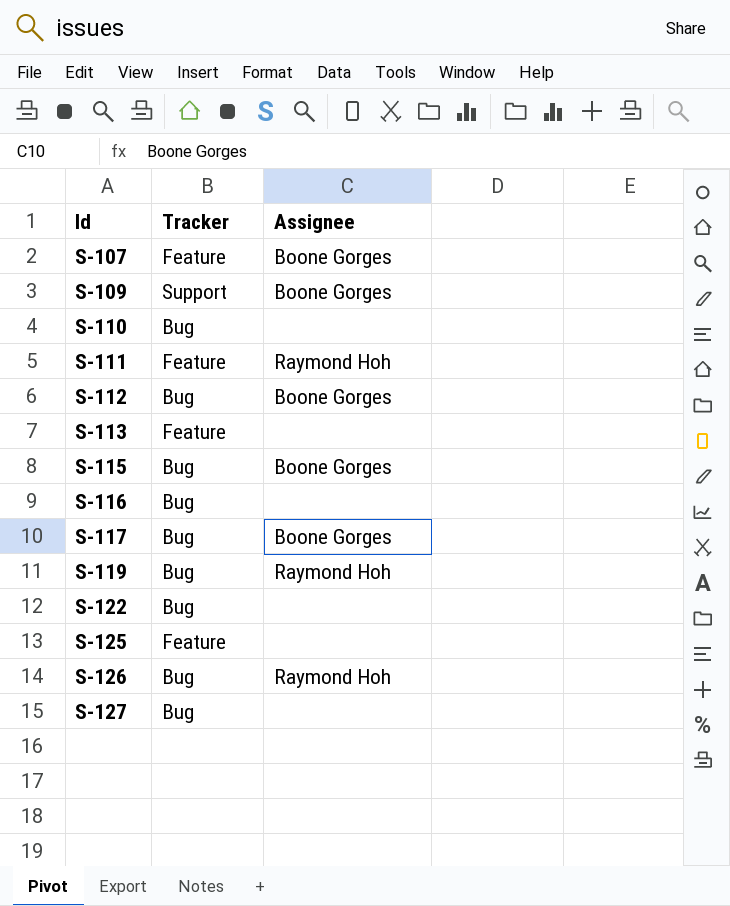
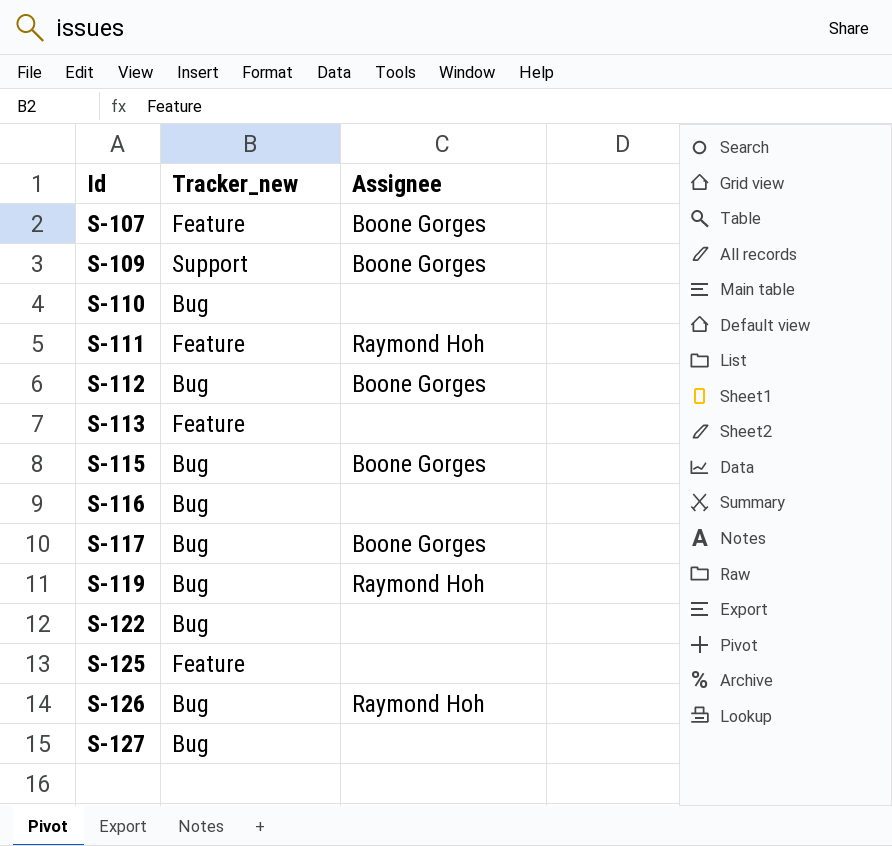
column name: Tracker -> Tracker_new

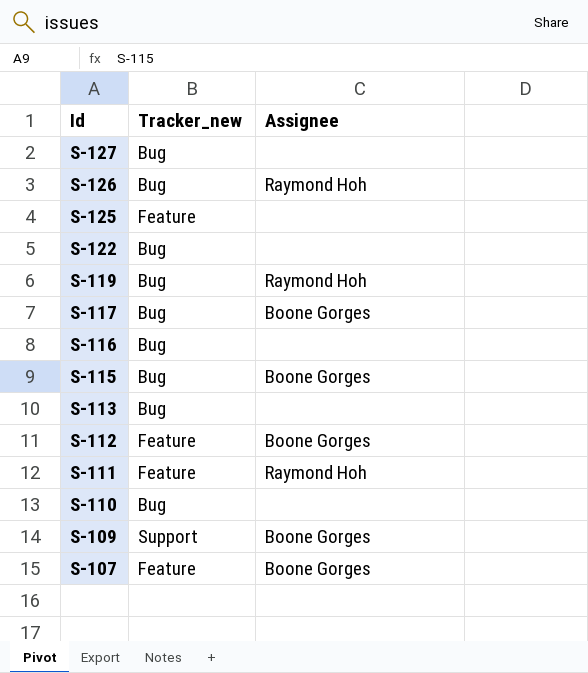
row order: Id ascending -> Id descending
S-113 | Tracker_new: Feature -> Bug
S-112 | Tracker_new: Bug -> Feature

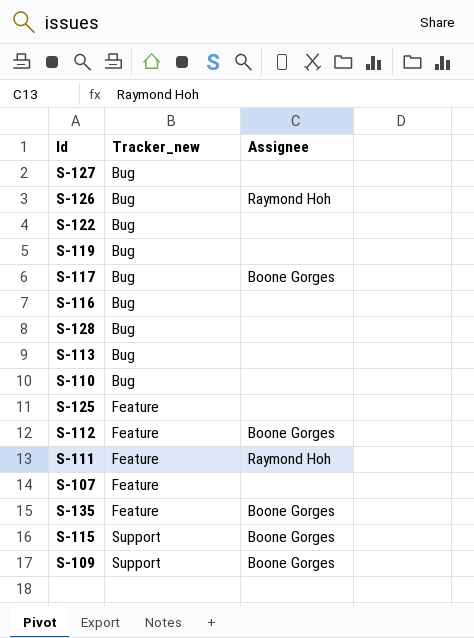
row order: Id descending -> Tracker_new ascending
S-119 | Assignee: Raymond Hoh -> none
row S-128: none -> Bug | none
S-107 | Assignee: Boone Gorges -> none
row S-135: none -> Feature | Boone Gorges
S-115 | Tracker_new: Bug -> Support

